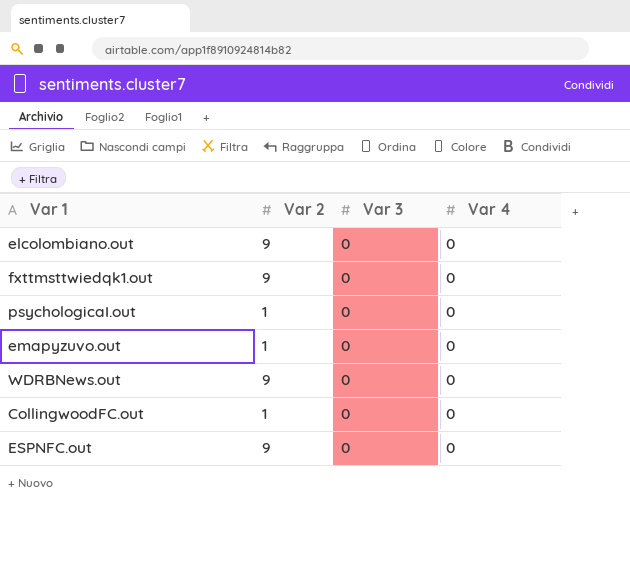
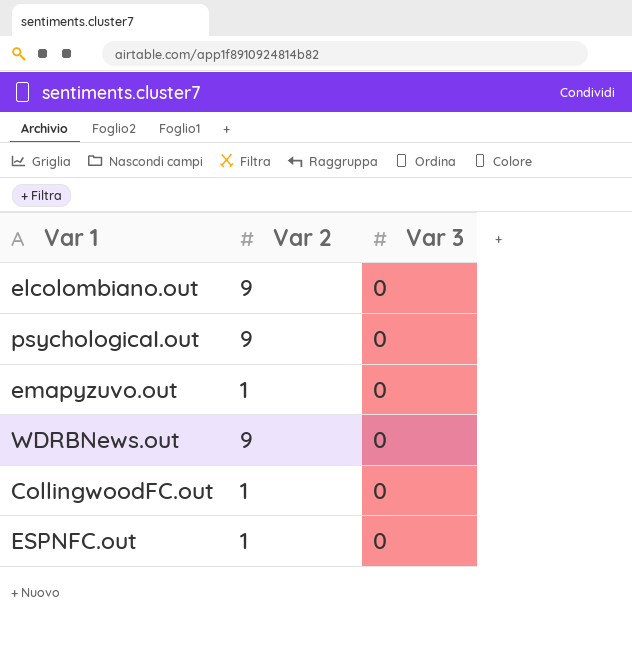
column Var 4 | position: 4 -> none
row fxttmsttwiedqk1.out: 9 | 0 | 0 -> none
psychologicaI.out | Var 2: 1 -> 9
ESPNFC.out | Var 2: 9 -> 1

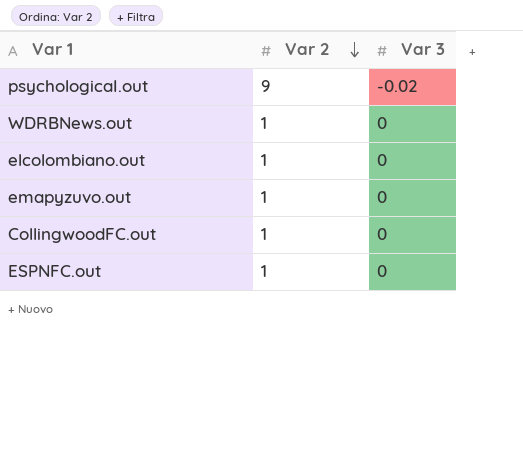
row order: none -> Var 2 descending
psychologicaI.out | Var 3: 0 -> -0.02
WDRBNews.out | Var 2: 9 -> 1
elcolombiano.out | Var 2: 9 -> 1

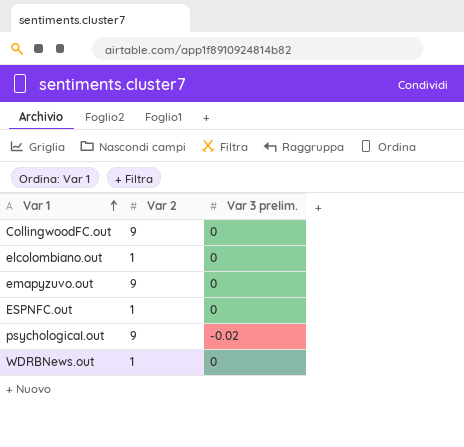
row order: Var 2 descending -> Var 1 ascending
column name: Var 3 -> Var 3 prelim.
CollingwoodFC.out | Var 2: 1 -> 9
emapyzuvo.out | Var 2: 1 -> 9

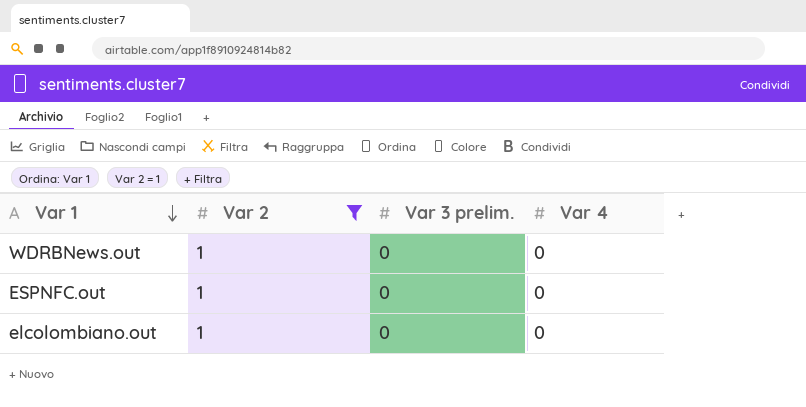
filter: none -> Var 2 = 1
row order: Var 1 ascending -> Var 1 descending
column Var 4 | position: none -> 4

